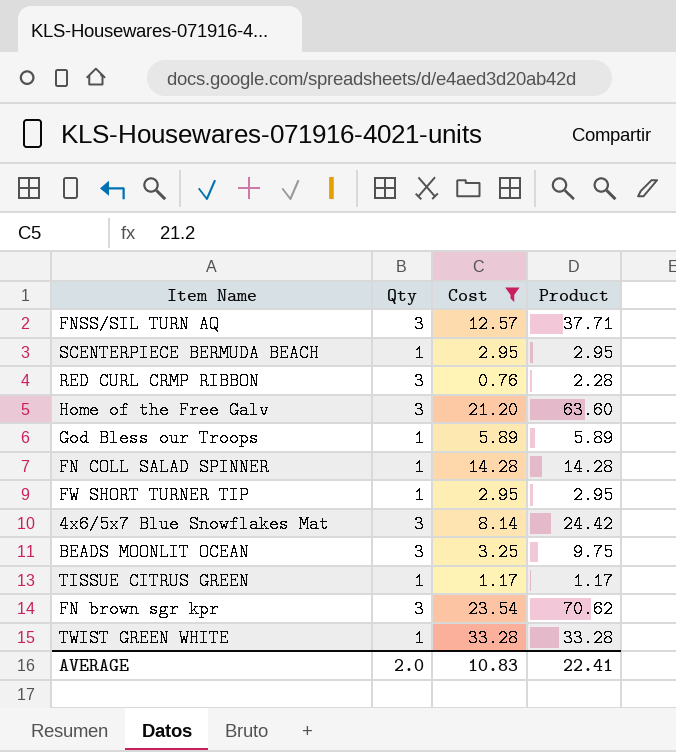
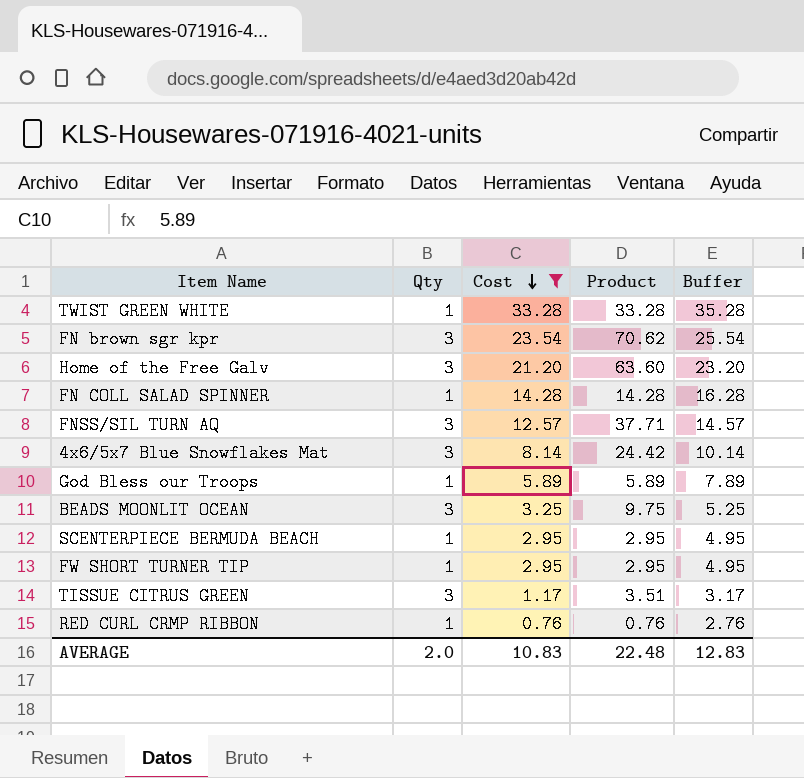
row order: none -> Cost descending
column Buffer | formula: none -> [Cost] + 2
TISSUE CITRUS GREEN | Qty: 1 -> 3
TISSUE CITRUS GREEN | Product: 1.17 -> 3.51
RED CURL CRMP RIBBON | Qty: 3 -> 1
RED CURL CRMP RIBBON | Product: 2.28 -> 0.76
AVERAGE | Product: 22.41 -> 22.48

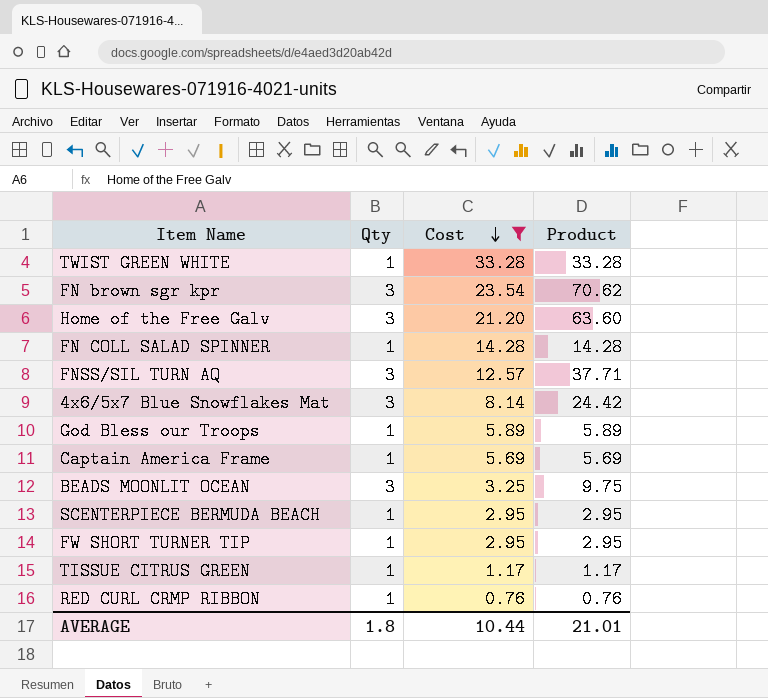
column Buffer | formula: [Cost] + 2 -> none
row Captain America Frame: none -> 1 | 5.69 | 5.69
TISSUE CITRUS GREEN | Qty: 3 -> 1
TISSUE CITRUS GREEN | Product: 3.51 -> 1.17
AVERAGE | Qty: 2.0 -> 1.8
AVERAGE | Cost: 10.83 -> 10.44
AVERAGE | Product: 22.48 -> 21.01

